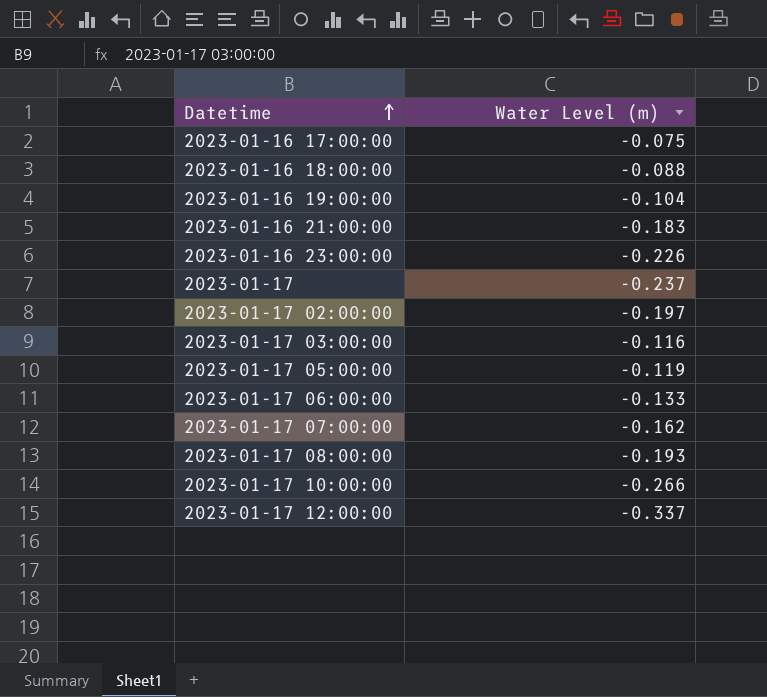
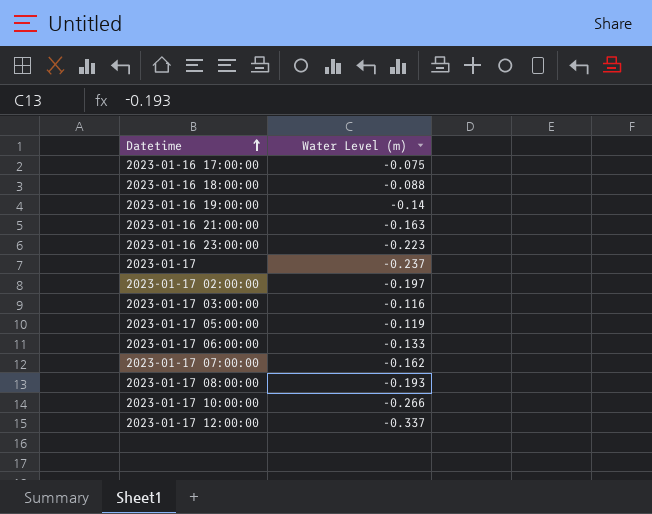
2023-01-16 19:00:00 | Water Level (m): -0.104 -> -0.14
2023-01-16 21:00:00 | Water Level (m): -0.183 -> -0.163
2023-01-16 23:00:00 | Water Level (m): -0.226 -> -0.223

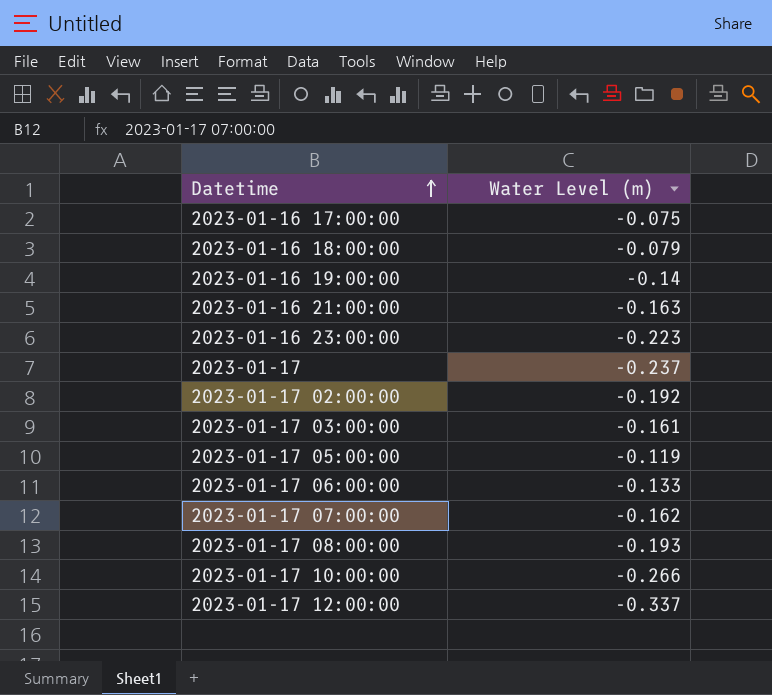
2023-01-16 18:00:00 | Water Level (m): -0.088 -> -0.079
2023-01-17 02:00:00 | Water Level (m): -0.197 -> -0.192
2023-01-17 03:00:00 | Water Level (m): -0.116 -> -0.161

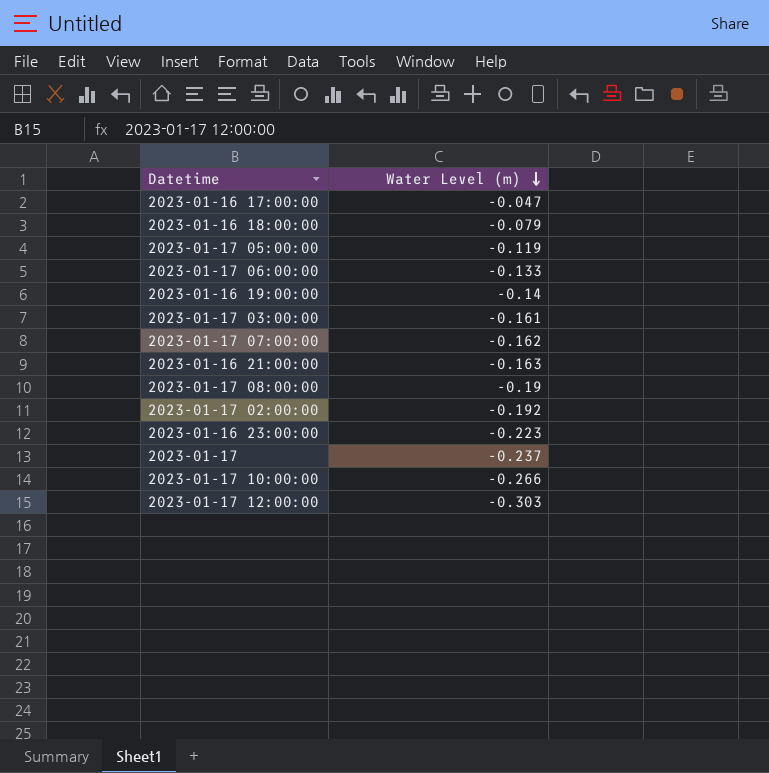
row order: Datetime ascending -> Water Level (m) descending
2023-01-16 17:00:00 | Water Level (m): -0.075 -> -0.047
2023-01-17 08:00:00 | Water Level (m): -0.193 -> -0.19
2023-01-17 12:00:00 | Water Level (m): -0.337 -> -0.303

